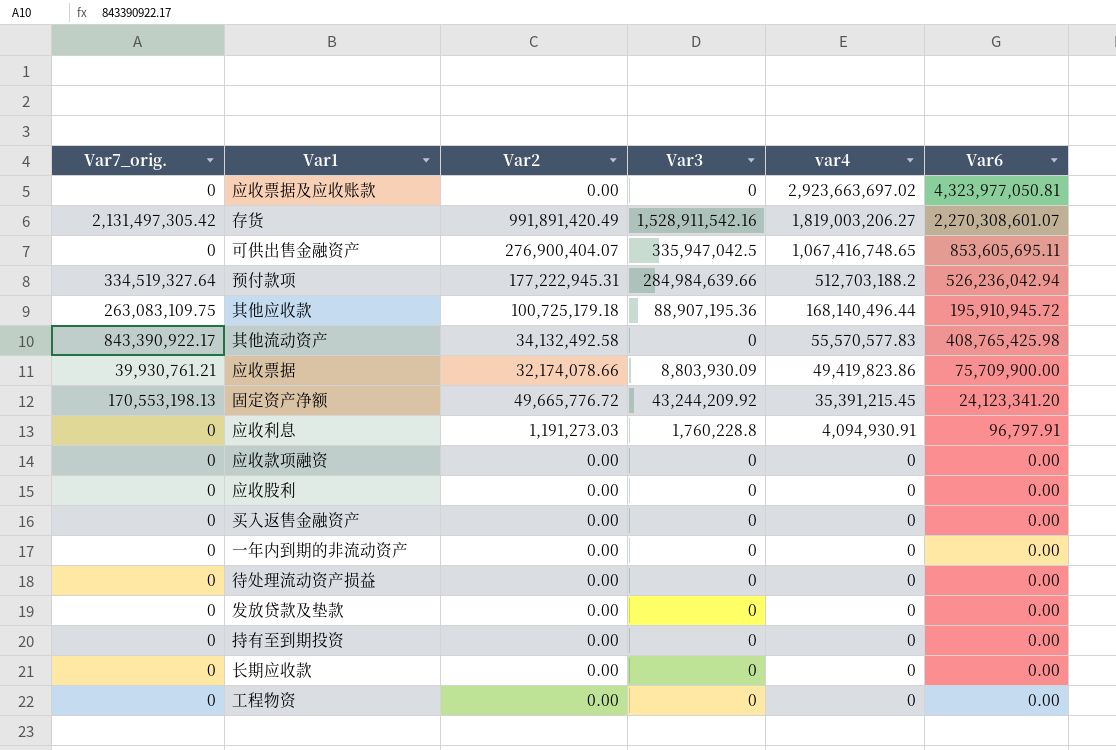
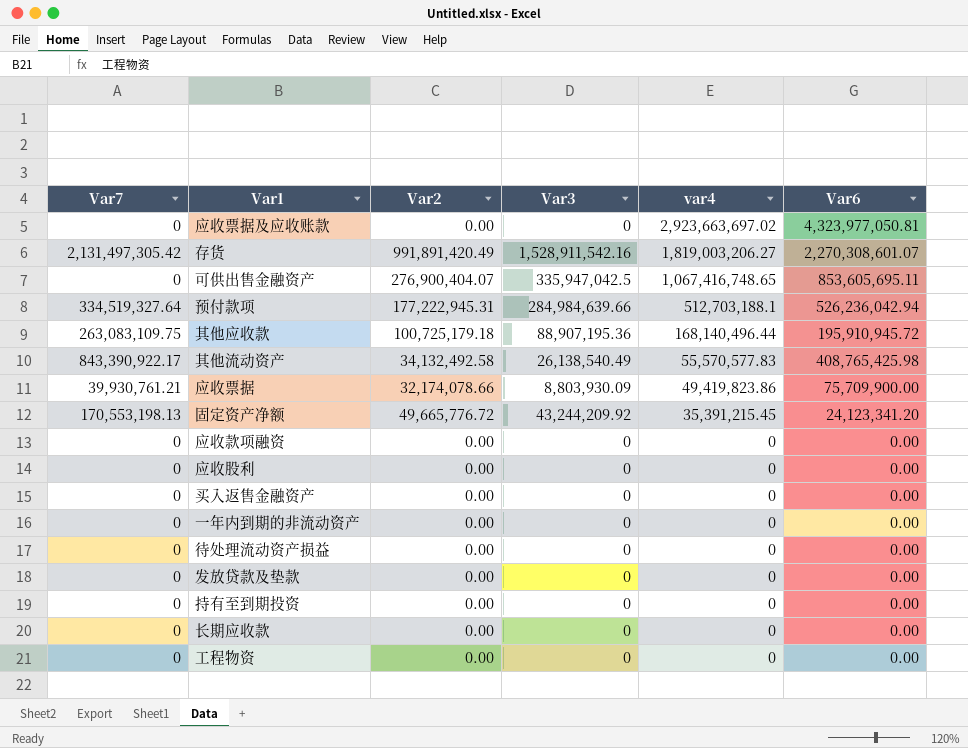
column name: Var7_orig. -> Var7
row 应收利息: 0 | 1,191,273.03 | 1,760,228.8 | 4,094,930.91 | 96,797.91 -> none
预付款项 | var4: 512,703,188.2 -> 512,703,188.1
其他流动资产 | Var3: 0 -> 26,138,540.49

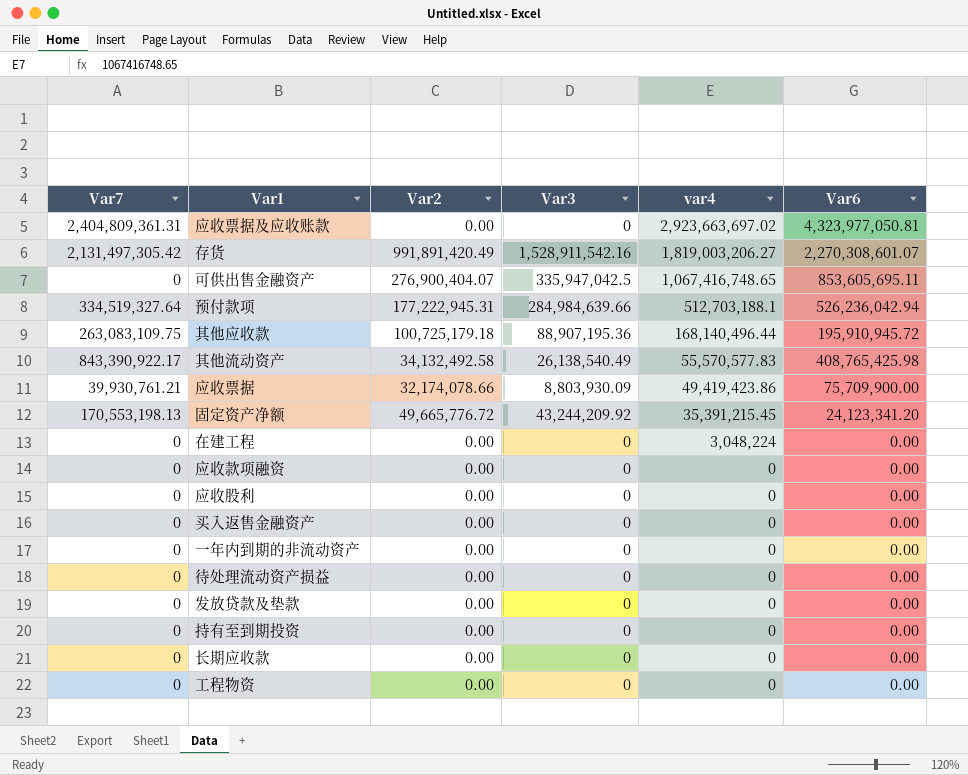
应收票据及应收账款 | Var7: 0 -> 2,404,809,361.31
应收票据 | var4: 49,419,823.86 -> 49,419,423.86
row 在建工程: none -> 0 | 0.00 | 0 | 3,048,224 | 0.00

